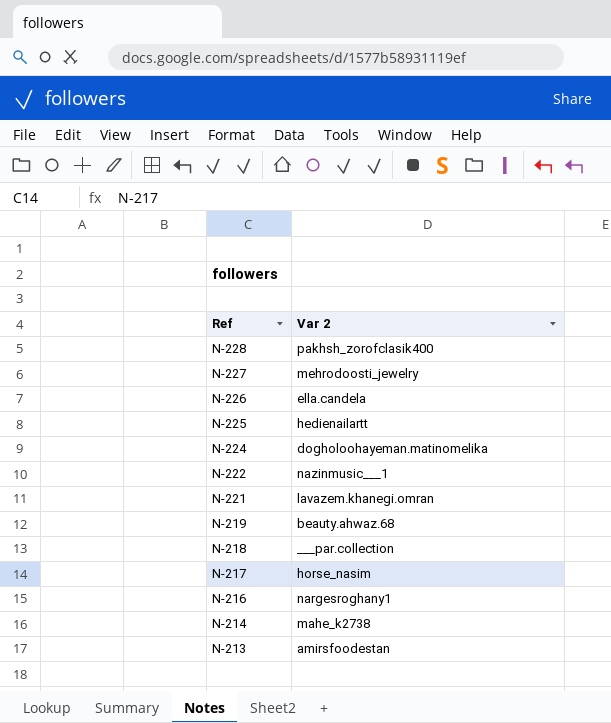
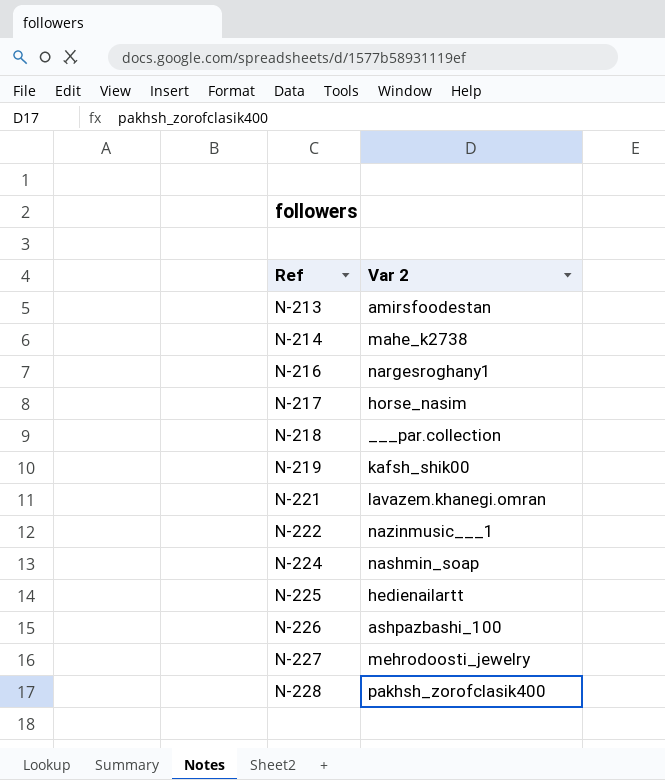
row order: Ref descending -> Ref ascending
N-219 | Var 2: beauty.ahwaz.68 -> kafsh_shik00
N-224 | Var 2: dogholoohayeman.matinomelika -> nashmin_soap
N-226 | Var 2: ella.candela -> ashpazbashi_100

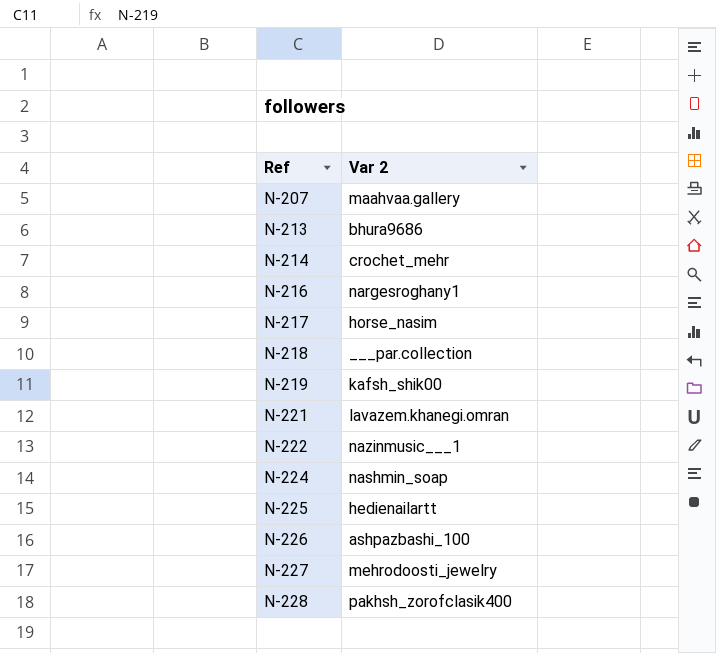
row N-207: none -> maahvaa.gallery
N-213 | Var 2: amirsfoodestan -> bhura9686
N-214 | Var 2: mahe_k2738 -> crochet_mehr

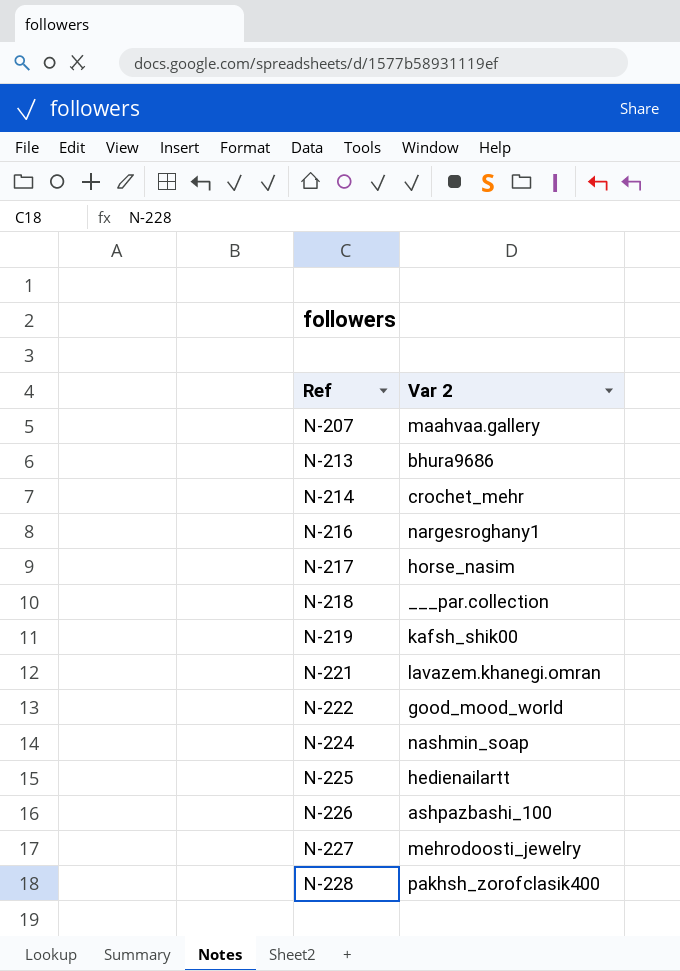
N-222 | Var 2: nazinmusic___1 -> good_mood_world

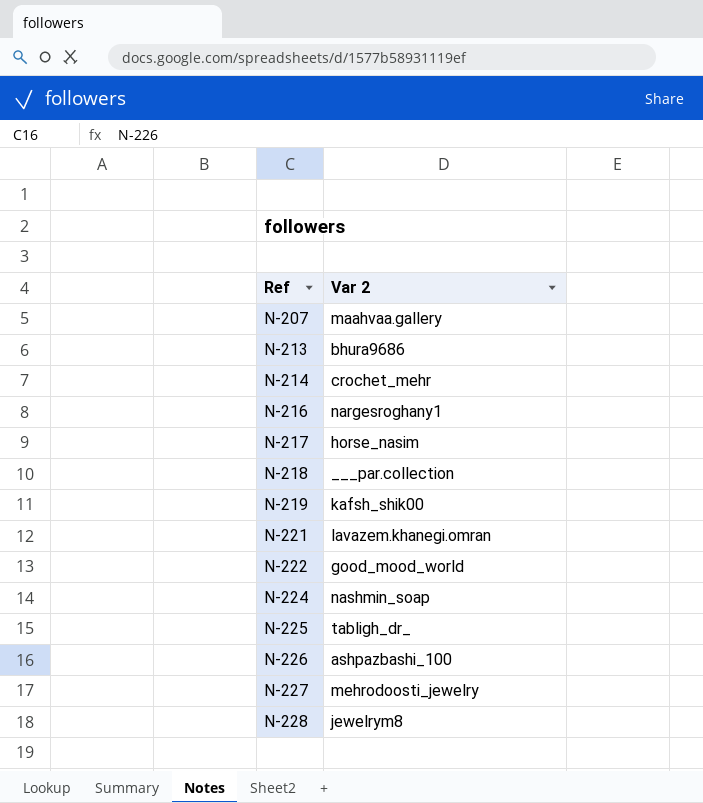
N-225 | Var 2: hedienailartt -> tabligh_dr_
N-228 | Var 2: pakhsh_zorofclasik400 -> jewelrym8

